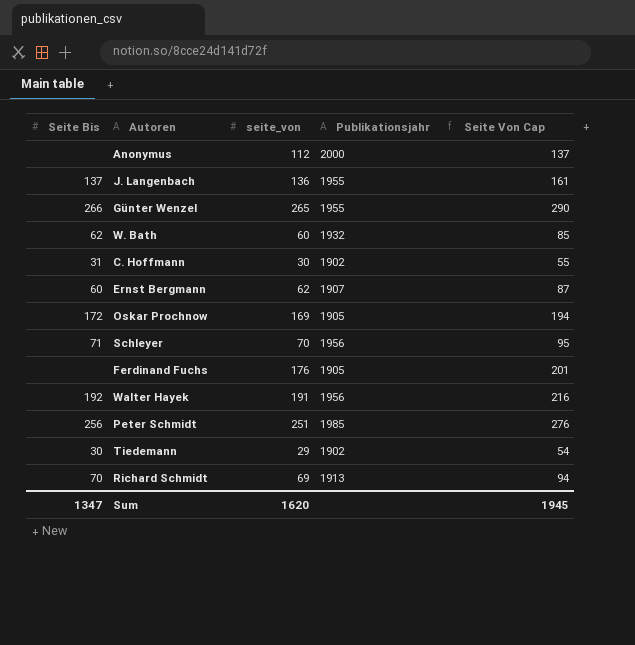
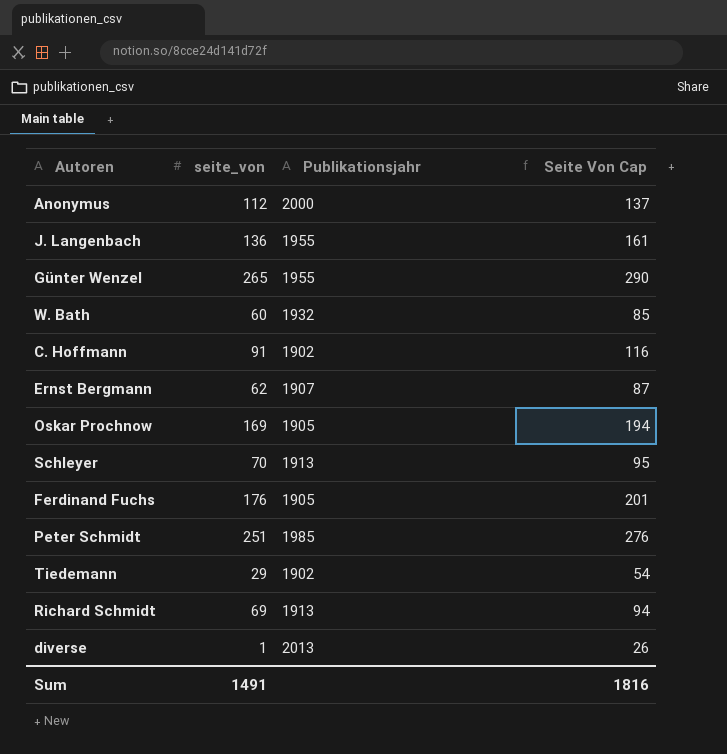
column Seite Bis | position: 1 -> none
row Walter Hayek: 192 | 191 | 1956 | 216 -> none
C. Hoffmann | seite_von: 30 -> 91
C. Hoffmann | Seite Von Cap: 55 -> 116
Schleyer | Publikationsjahr: 1956 -> 1913
row diverse: none -> 1 | 2013 | 26
Sum | seite_von: 1620 -> 1491
Sum | Seite Von Cap: 1945 -> 1816

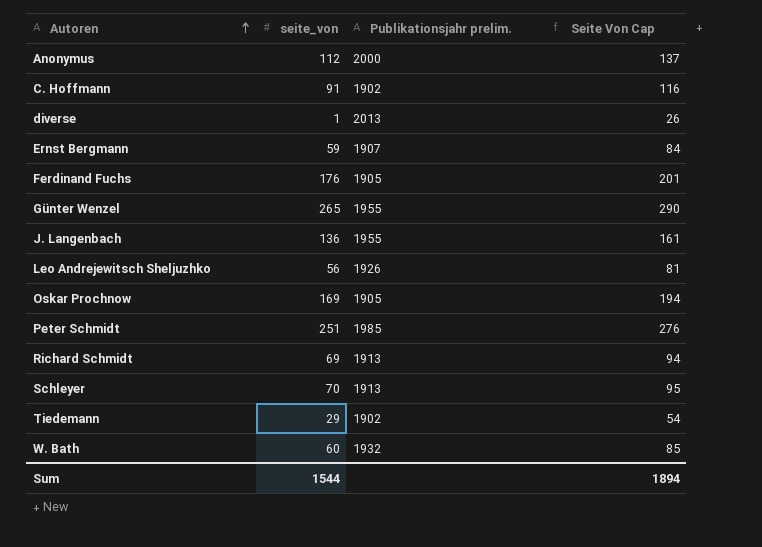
row order: none -> Autoren ascending
column name: Publikationsjahr -> Publikationsjahr prelim.
Ernst Bergmann | seite_von: 62 -> 59
Ernst Bergmann | Seite Von Cap: 87 -> 84
row Leo Andrejewitsch Sheljuzhko: none -> 56 | 1926 | 81
Sum | seite_von: 1491 -> 1544
Sum | Seite Von Cap: 1816 -> 1894

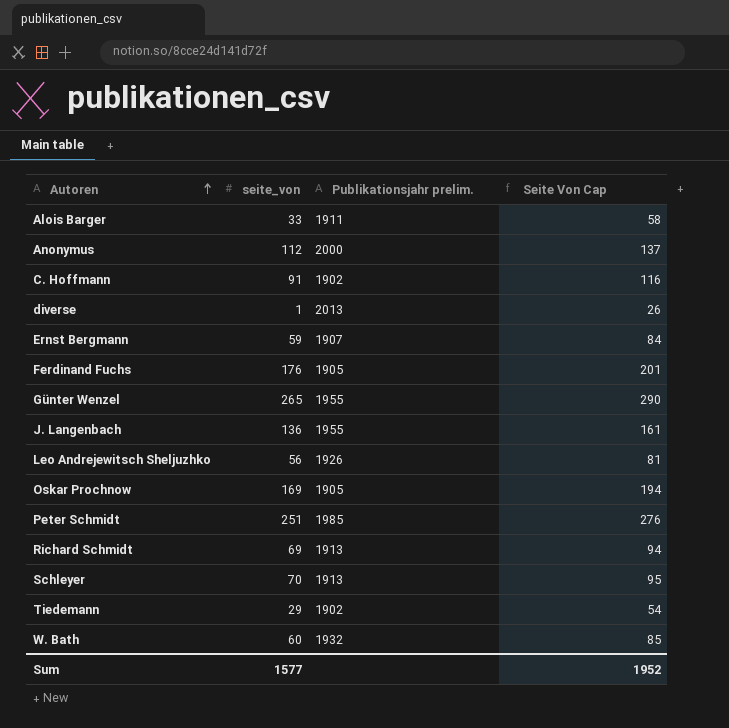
row Alois Barger: none -> 33 | 1911 | 58
Sum | seite_von: 1544 -> 1577
Sum | Seite Von Cap: 1894 -> 1952

